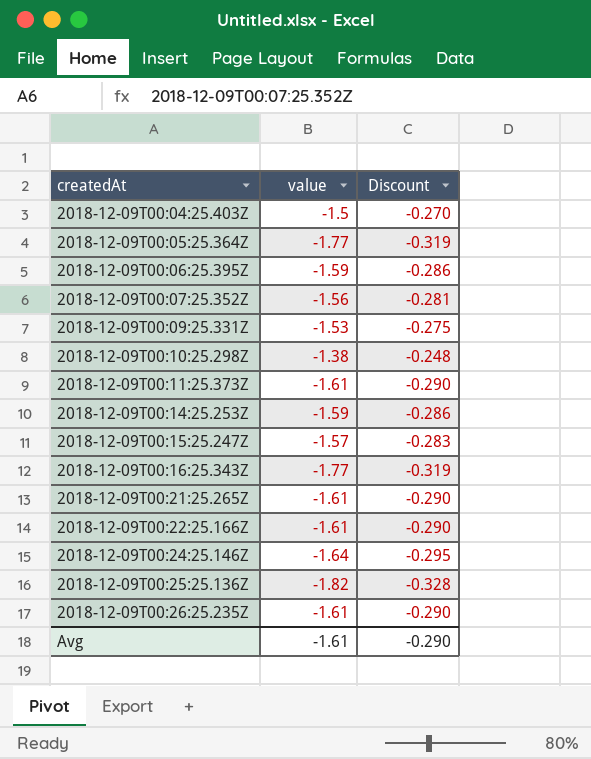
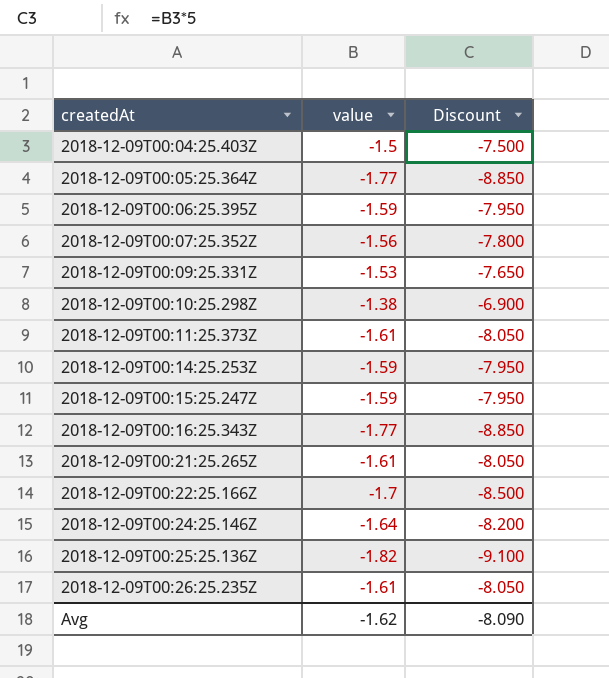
column Discount | formula: [value] * 0.18 -> [value] * 5
2018-12-09T00:15:25.247Z | value: -1.57 -> -1.59
2018-12-09T00:22:25.166Z | value: -1.61 -> -1.7
Avg | value: -1.61 -> -1.62
Avg | Discount: -0.290 -> -8.090

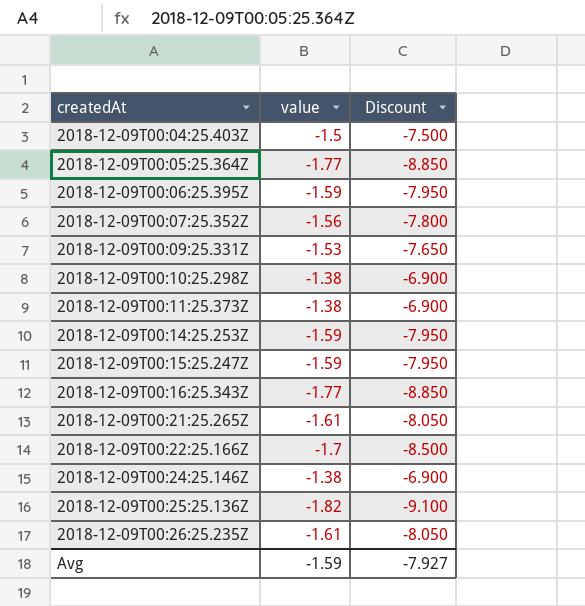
2018-12-09T00:11:25.373Z | value: -1.61 -> -1.38
2018-12-09T00:11:25.373Z | Discount: -8.050 -> -6.900
2018-12-09T00:24:25.146Z | value: -1.64 -> -1.38
2018-12-09T00:24:25.146Z | Discount: -8.200 -> -6.900
Avg | value: -1.62 -> -1.59
Avg | Discount: -8.090 -> -7.927

